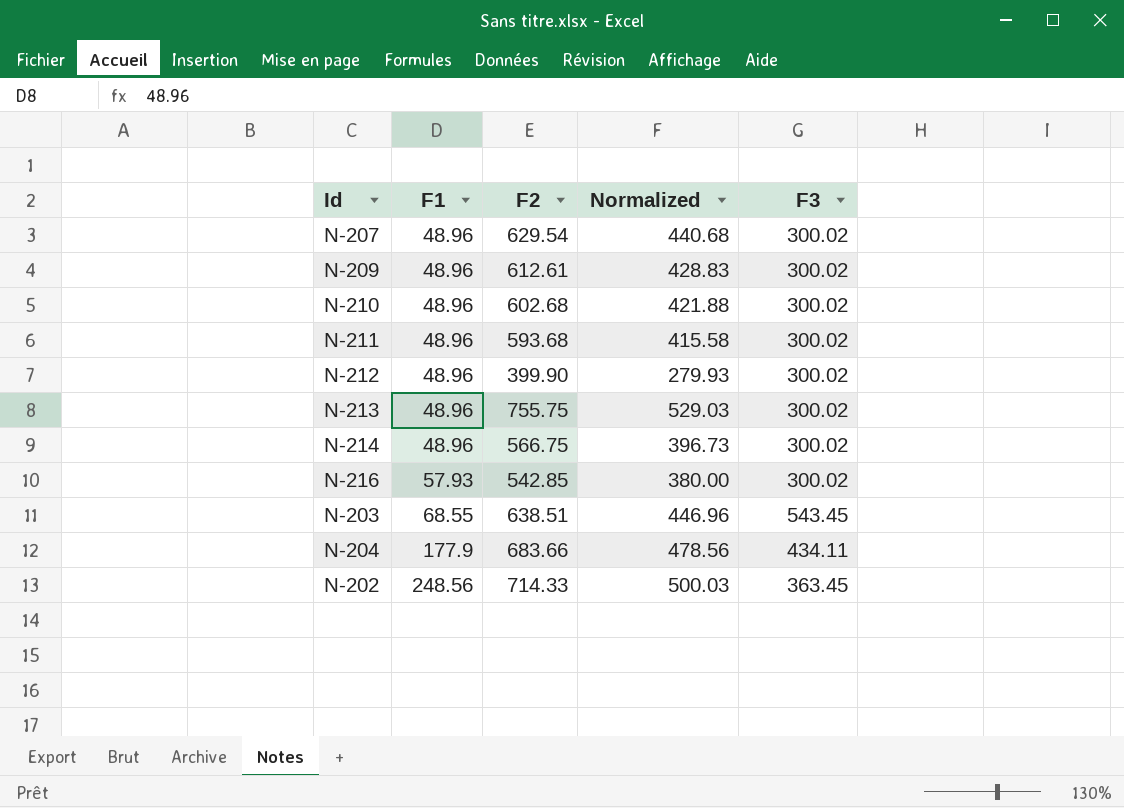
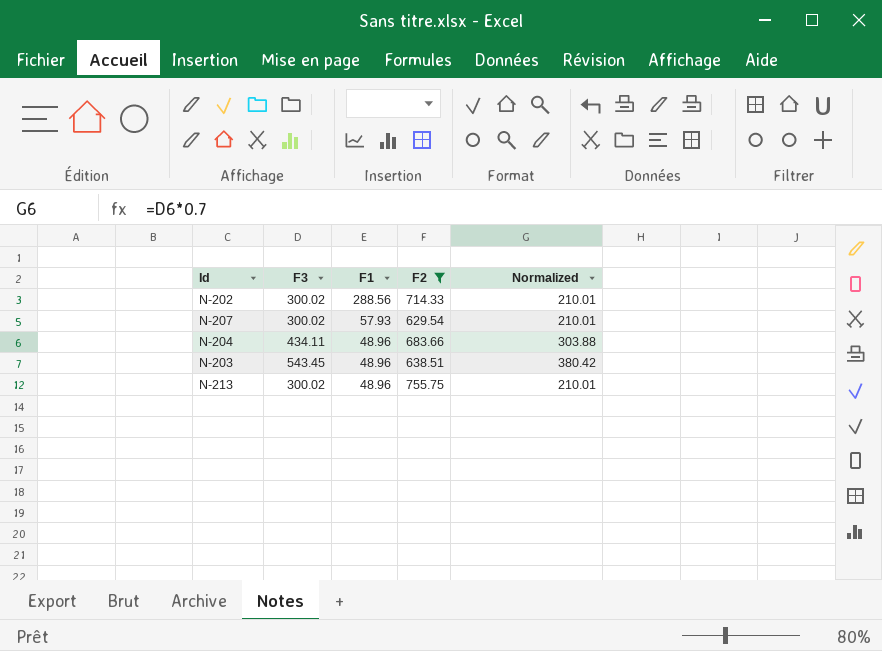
filter: none -> F2 >= 629.54
row order: F1 ascending -> F1 descending
column F3 | position: 5 -> 2
column Normalized | formula: [F2] * 0.7 -> [F3] * 0.7
N-202 | F3: 363.45 -> 300.02
N-202 | F1: 248.56 -> 288.56
N-207 | F1: 48.96 -> 57.93
N-204 | F1: 177.9 -> 48.96
N-203 | F1: 68.55 -> 48.96

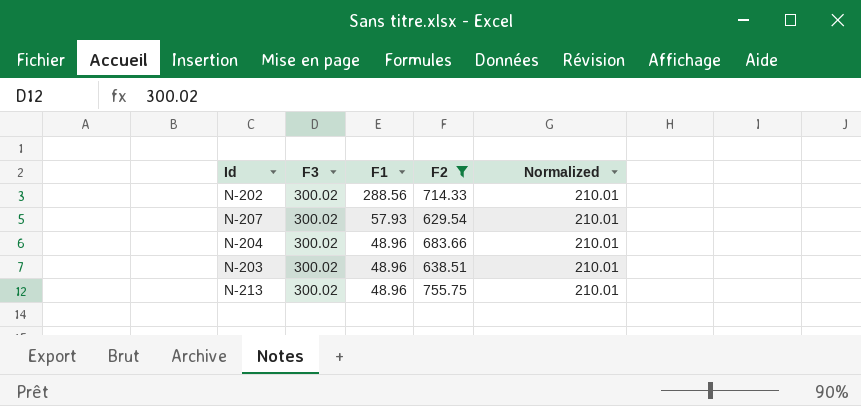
N-204 | F3: 434.11 -> 300.02
N-204 | Normalized: 303.88 -> 210.01
N-203 | F3: 543.45 -> 300.02
N-203 | Normalized: 380.42 -> 210.01

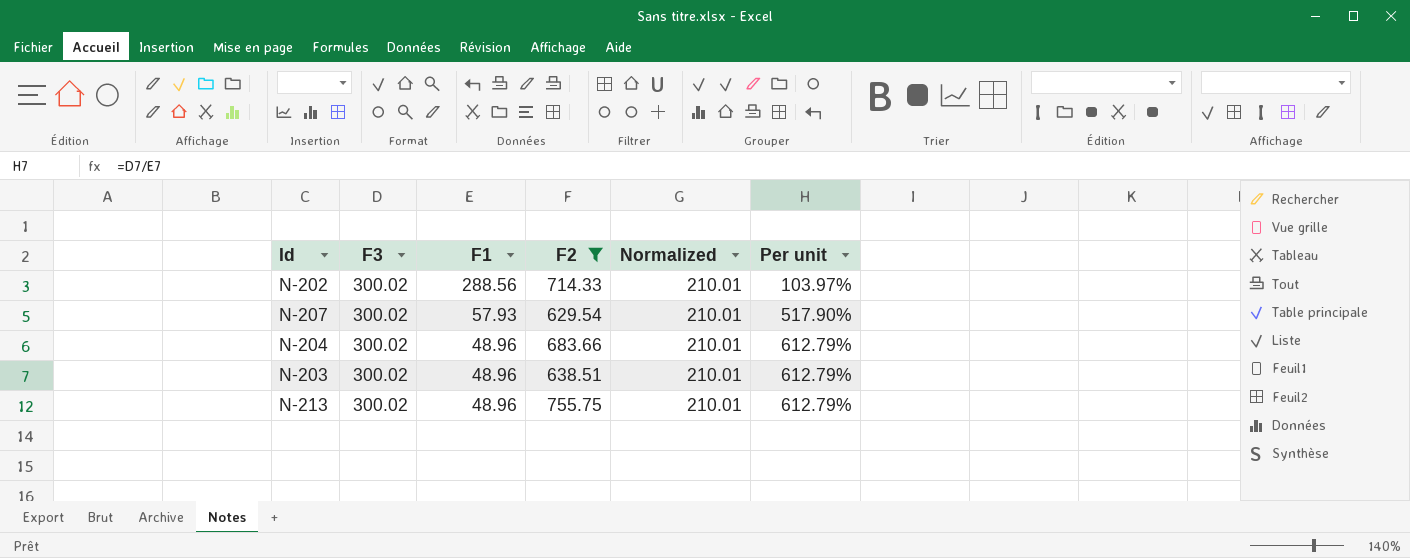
column Per unit | formula: none -> [F3] / [F1]

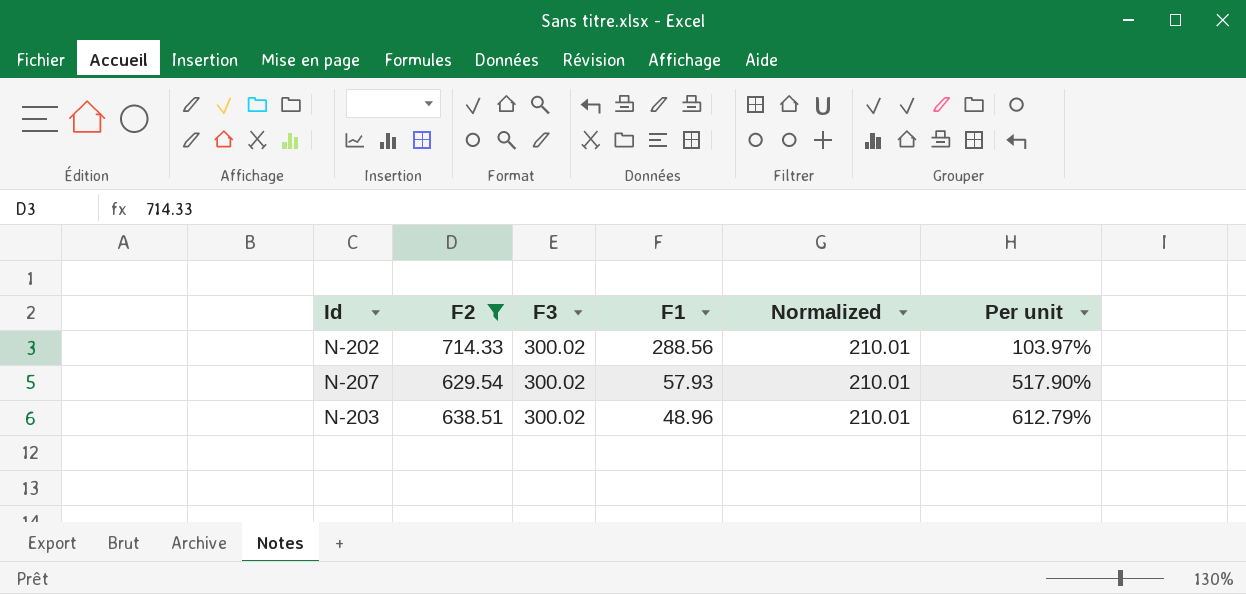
column F2 | position: 4 -> 2
row N-204: 300.02 | 48.96 | 683.66 | 210.01 | 612.79% -> none
row N-213: 300.02 | 48.96 | 755.75 | 210.01 | 612.79% -> none

